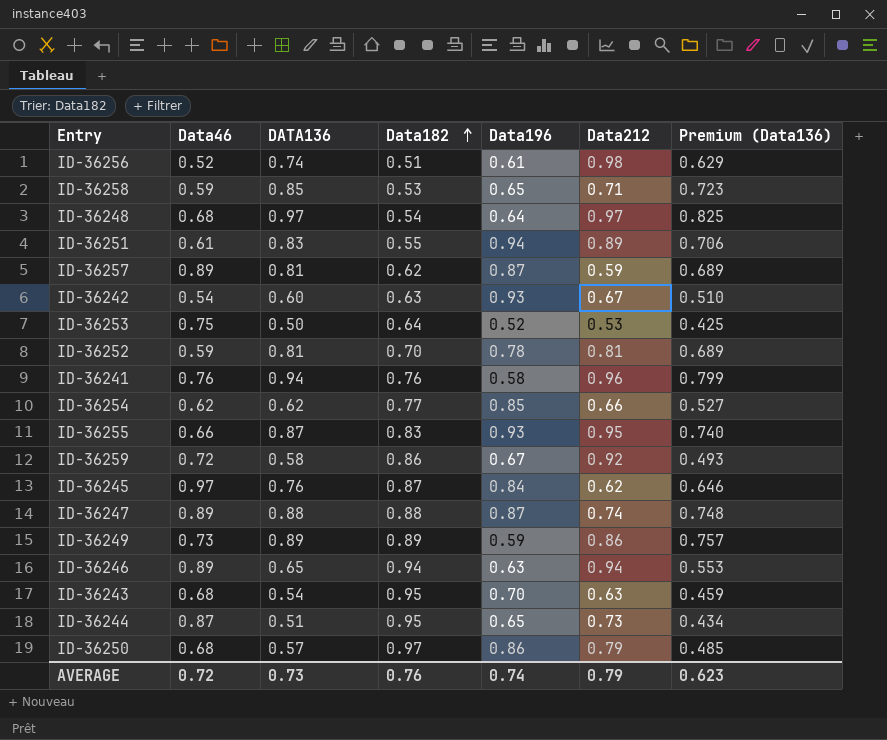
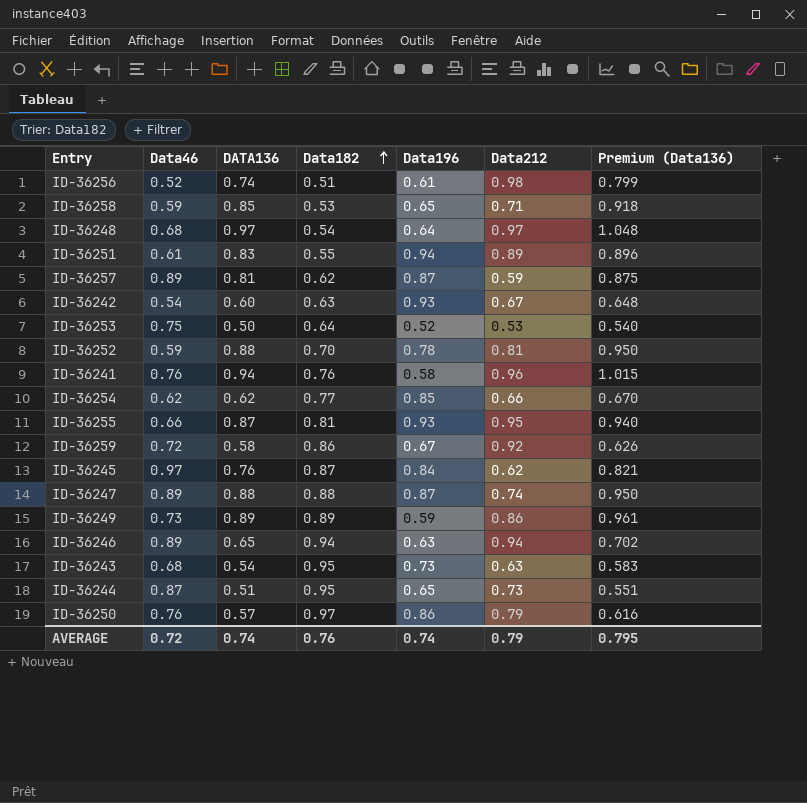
column Premium (Data136) | formula: [DATA136] * 0.85 -> [DATA136] * 1.08
ID-36252 | DATA136: 0.81 -> 0.88
ID-36255 | Data182: 0.83 -> 0.81
ID-36243 | Data196: 0.70 -> 0.73
ID-36250 | Data46: 0.68 -> 0.76
AVERAGE | DATA136: 0.73 -> 0.74
AVERAGE | Premium (Data136): 0.623 -> 0.795

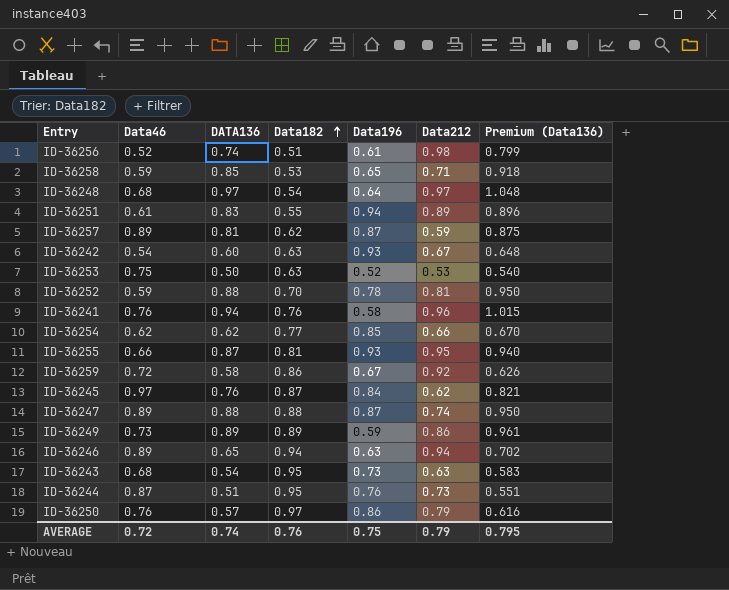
ID-36253 | Data182: 0.64 -> 0.63
ID-36244 | Data196: 0.65 -> 0.76
AVERAGE | Data196: 0.74 -> 0.75

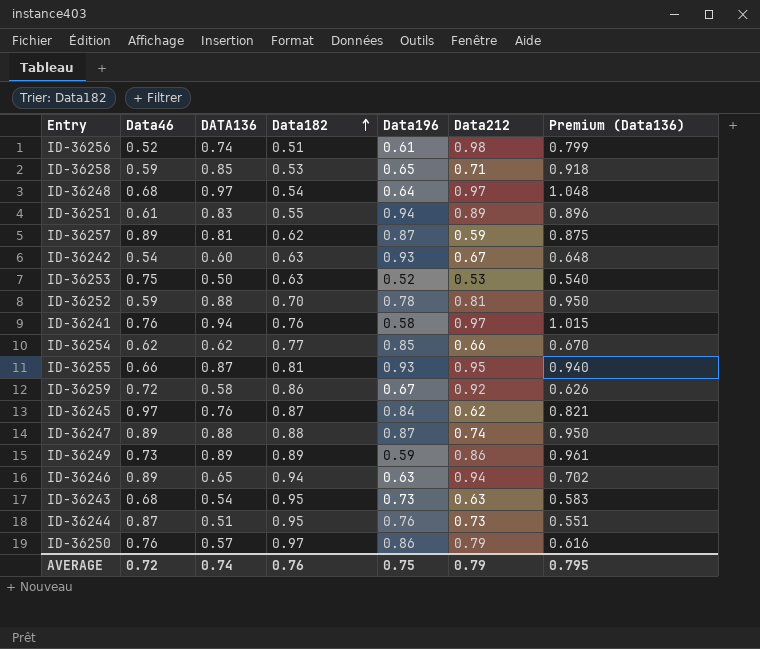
ID-36241 | Data212: 0.96 -> 0.97

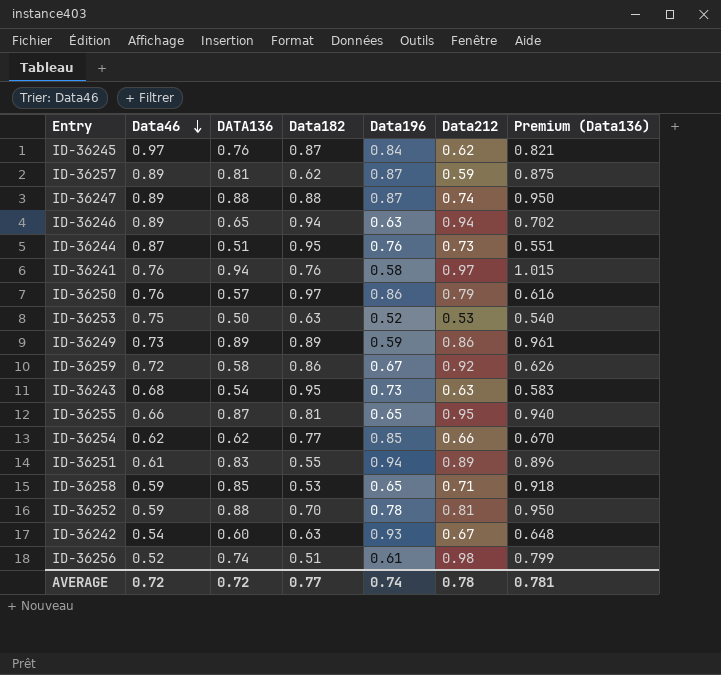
row order: Data182 ascending -> Data46 descending
row ID-36248: 0.68 | 0.97 | 0.54 | 0.64 | 0.97 | 1.048 -> none
ID-36255 | Data196: 0.93 -> 0.65
AVERAGE | DATA136: 0.74 -> 0.72
AVERAGE | Data182: 0.76 -> 0.77
AVERAGE | Data196: 0.75 -> 0.74
AVERAGE | Data212: 0.79 -> 0.78
AVERAGE | Premium (Data136): 0.795 -> 0.781

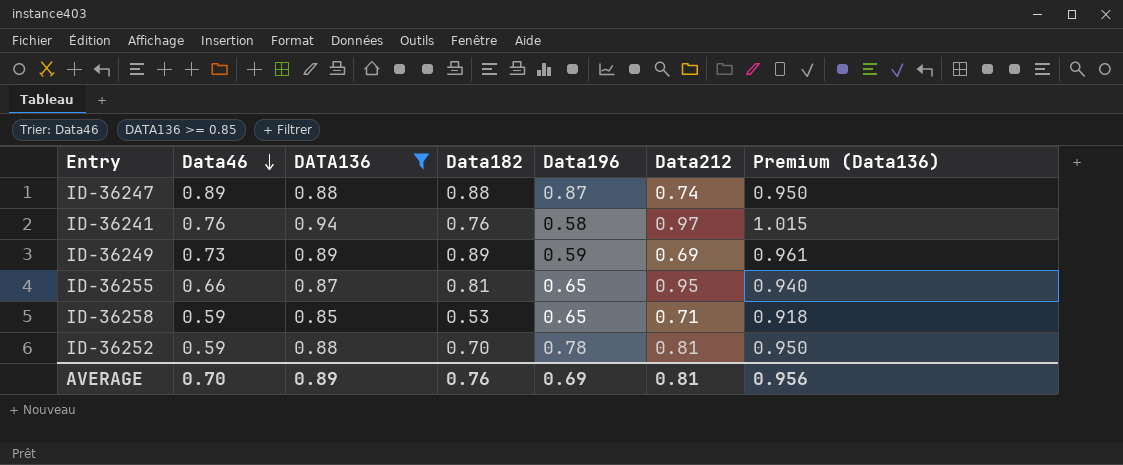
filter: none -> DATA136 >= 0.85
ID-36249 | Data212: 0.86 -> 0.69
AVERAGE | Data46: 0.72 -> 0.70
AVERAGE | DATA136: 0.72 -> 0.89
AVERAGE | Data182: 0.77 -> 0.76
AVERAGE | Data196: 0.74 -> 0.69
AVERAGE | Data212: 0.78 -> 0.81
AVERAGE | Premium (Data136): 0.781 -> 0.956

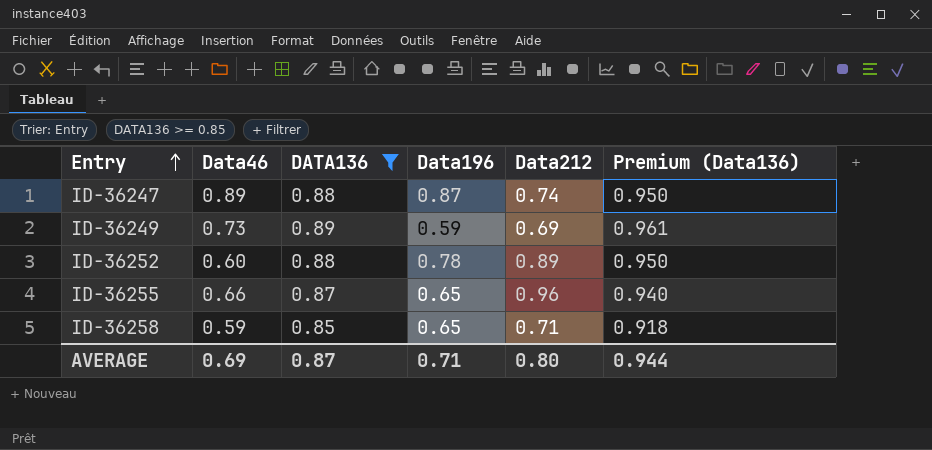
row order: Data46 descending -> Entry ascending
column Data182 | position: 4 -> none
row ID-36241: 0.76 | 0.94 | 0.76 | 0.58 | 0.97 | 1.015 -> none
ID-36252 | Data46: 0.59 -> 0.60
ID-36252 | Data212: 0.81 -> 0.89
ID-36255 | Data212: 0.95 -> 0.96
AVERAGE | Data46: 0.70 -> 0.69
AVERAGE | DATA136: 0.89 -> 0.87
AVERAGE | Data196: 0.69 -> 0.71
AVERAGE | Data212: 0.81 -> 0.80
AVERAGE | Premium (Data136): 0.956 -> 0.944

